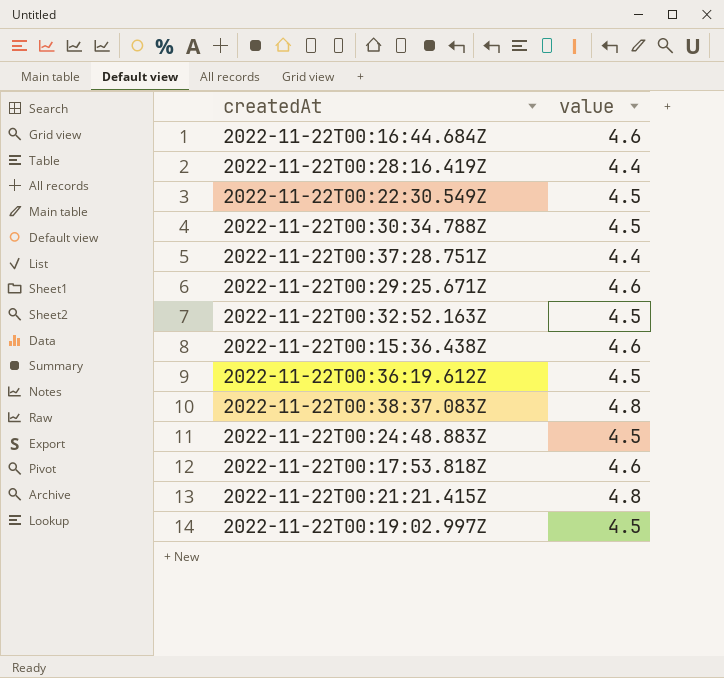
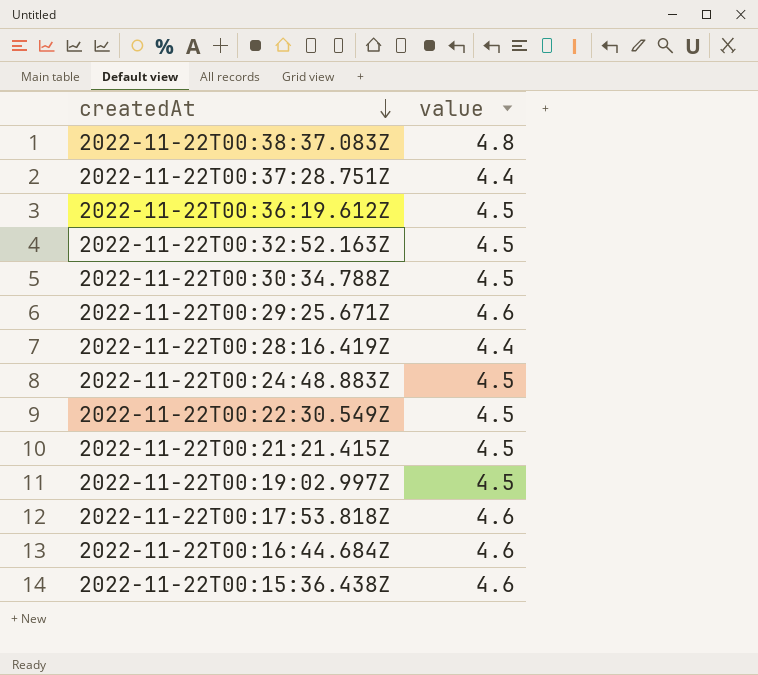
row order: none -> createdAt descending
2022-11-22T00:21:21.415Z | value: 4.8 -> 4.5

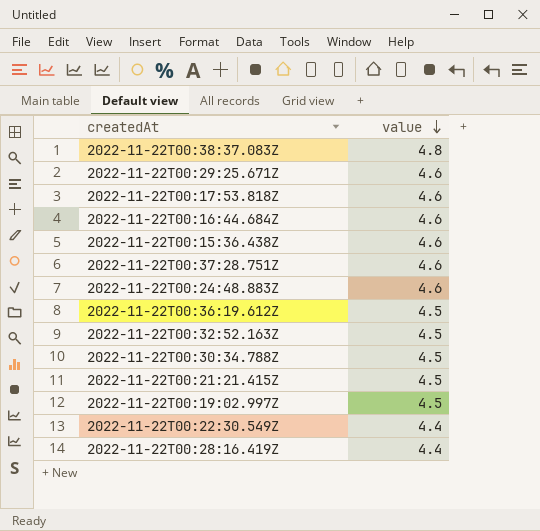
row order: createdAt descending -> value descending
2022-11-22T00:37:28.751Z | value: 4.4 -> 4.6
2022-11-22T00:24:48.883Z | value: 4.5 -> 4.6
2022-11-22T00:22:30.549Z | value: 4.5 -> 4.4

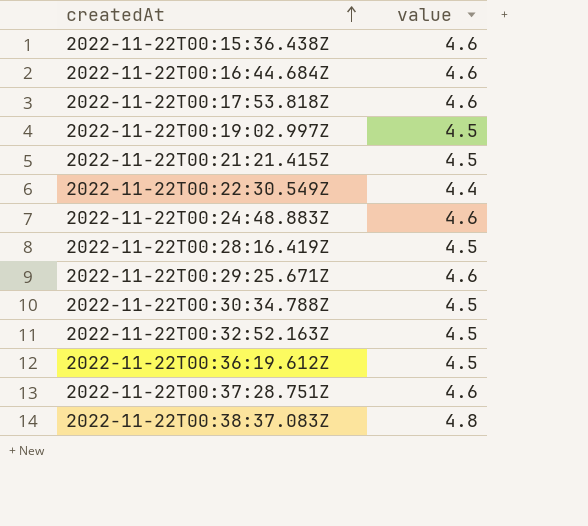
row order: value descending -> createdAt ascending
2022-11-22T00:28:16.419Z | value: 4.4 -> 4.5

